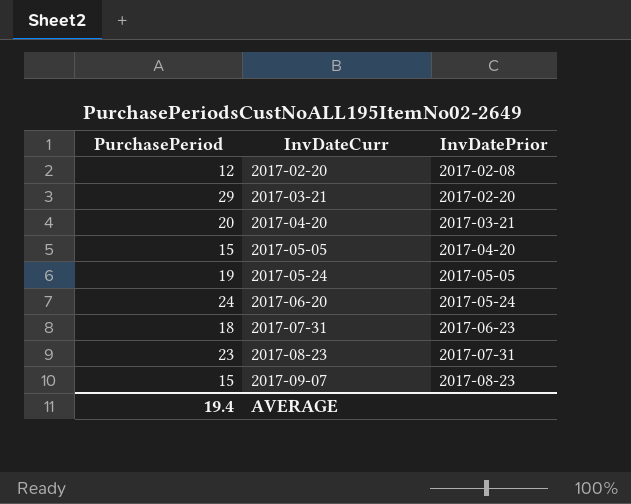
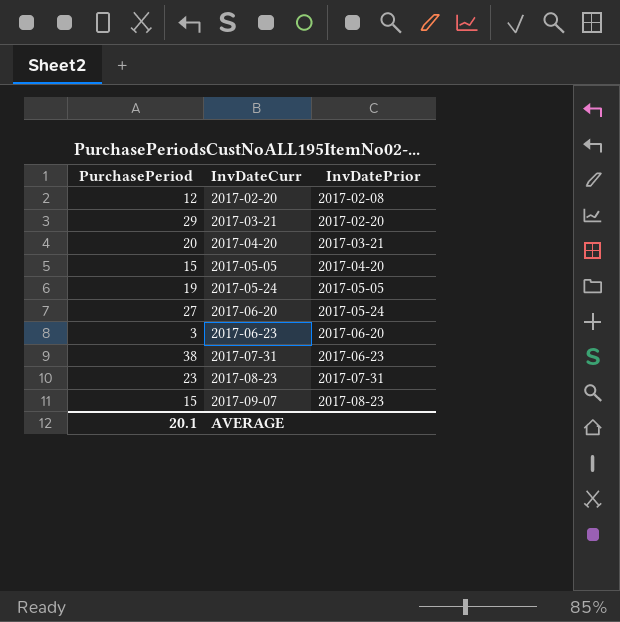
2017-06-20 | PurchasePeriod: 24 -> 27
row 2017-06-23: none -> 3 | 2017-06-20
2017-07-31 | PurchasePeriod: 18 -> 38
AVERAGE | PurchasePeriod: 19.4 -> 20.1

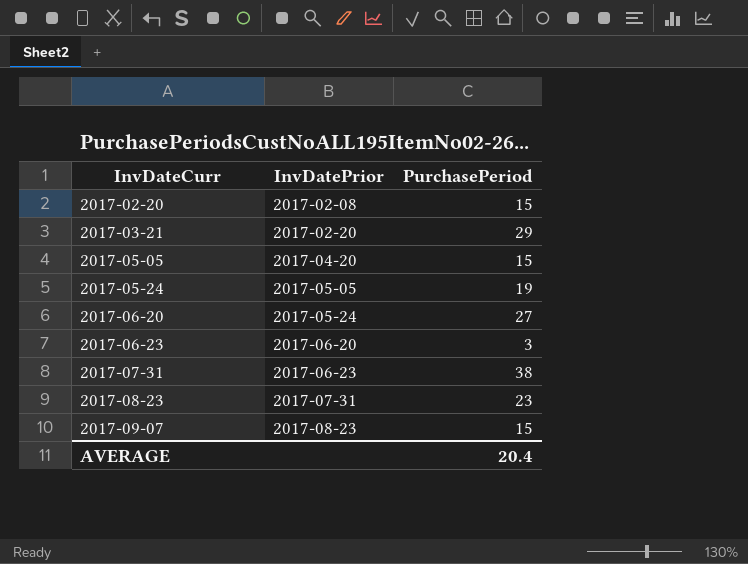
column PurchasePeriod | position: 1 -> 3
row 2017-04-20: 20 | 2017-03-21 -> none
2017-02-20 | PurchasePeriod: 12 -> 15
AVERAGE | PurchasePeriod: 20.1 -> 20.4

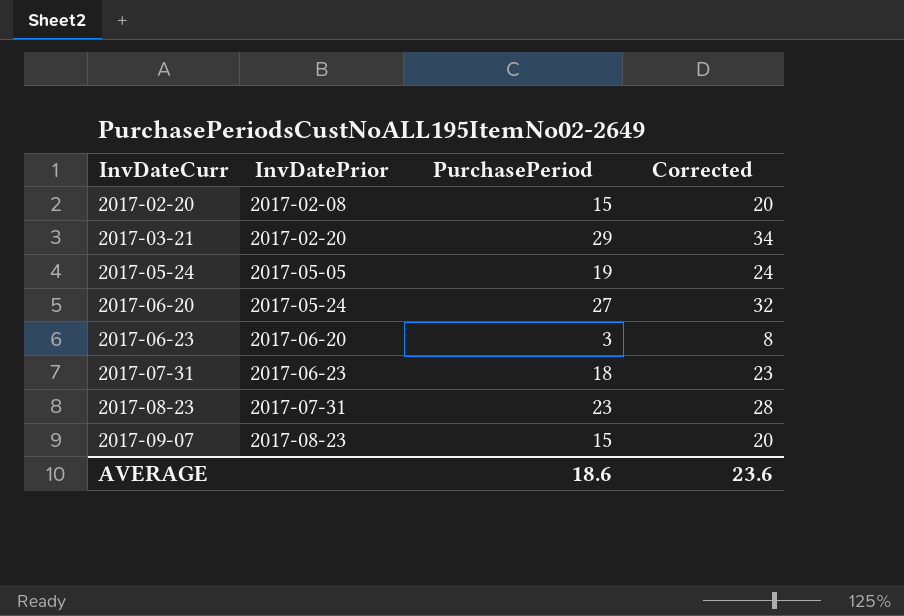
column Corrected | formula: none -> [PurchasePeriod] + 5
row 2017-05-05: 2017-04-20 | 15 -> none
2017-07-31 | PurchasePeriod: 38 -> 18
AVERAGE | PurchasePeriod: 20.4 -> 18.6

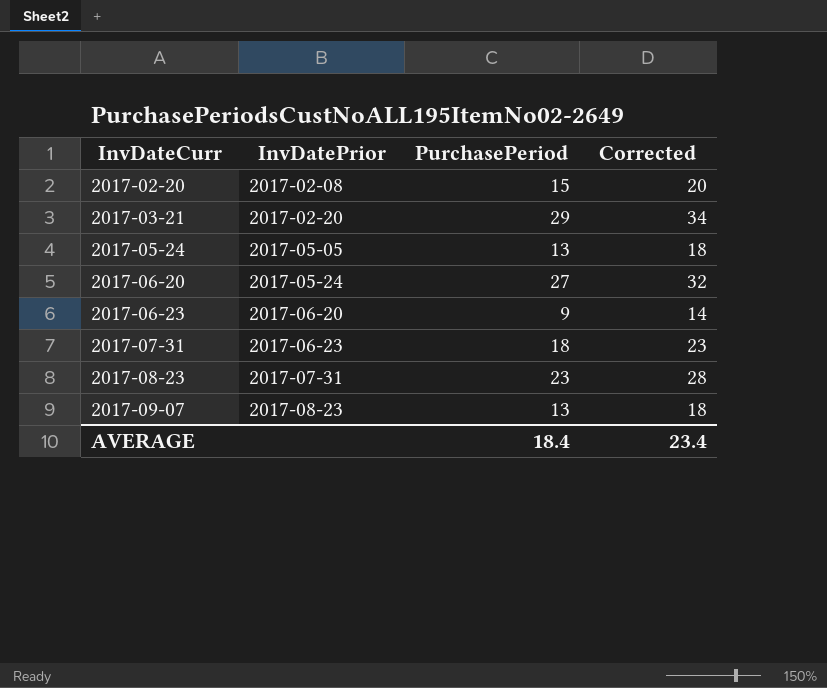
2017-05-24 | PurchasePeriod: 19 -> 13
2017-05-24 | Corrected: 24 -> 18
2017-06-23 | PurchasePeriod: 3 -> 9
2017-06-23 | Corrected: 8 -> 14
2017-09-07 | PurchasePeriod: 15 -> 13
2017-09-07 | Corrected: 20 -> 18
AVERAGE | PurchasePeriod: 18.6 -> 18.4
AVERAGE | Corrected: 23.6 -> 23.4

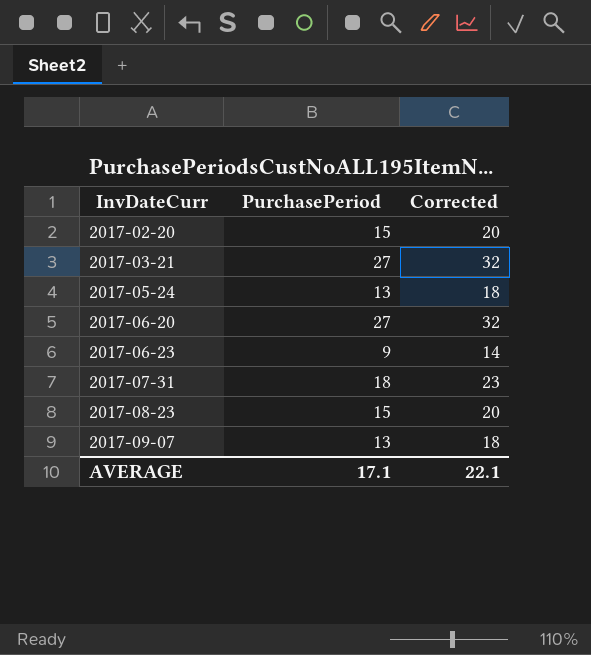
column InvDatePrior | position: 2 -> none
2017-03-21 | PurchasePeriod: 29 -> 27
2017-03-21 | Corrected: 34 -> 32
2017-08-23 | PurchasePeriod: 23 -> 15
2017-08-23 | Corrected: 28 -> 20
AVERAGE | PurchasePeriod: 18.4 -> 17.1
AVERAGE | Corrected: 23.4 -> 22.1

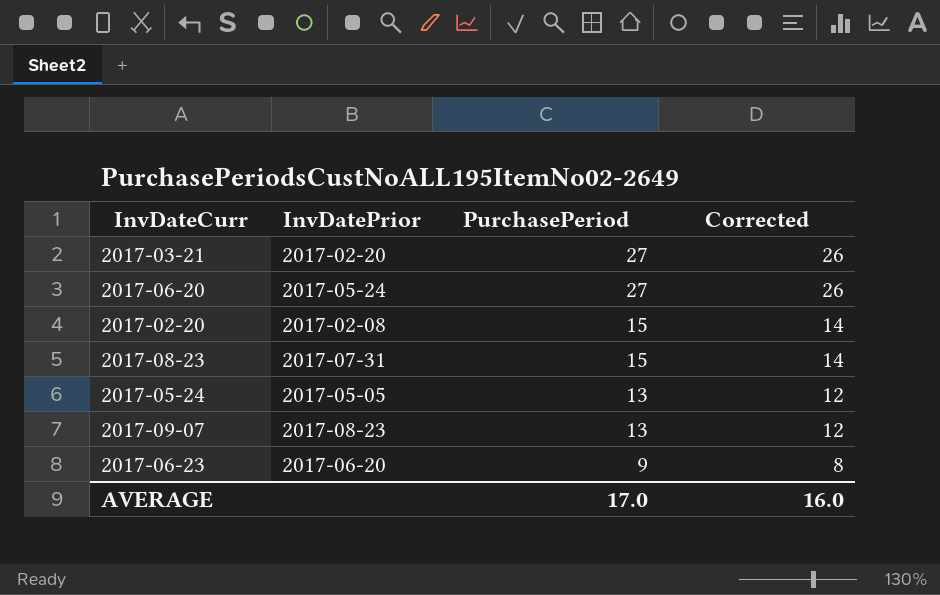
row order: InvDateCurr ascending -> PurchasePeriod descending
column InvDatePrior | position: none -> 2
column Corrected | formula: [PurchasePeriod] + 5 -> [PurchasePeriod] - 1
row 2017-07-31: 18 | 23 -> none
AVERAGE | PurchasePeriod: 17.1 -> 17.0
AVERAGE | Corrected: 22.1 -> 16.0

